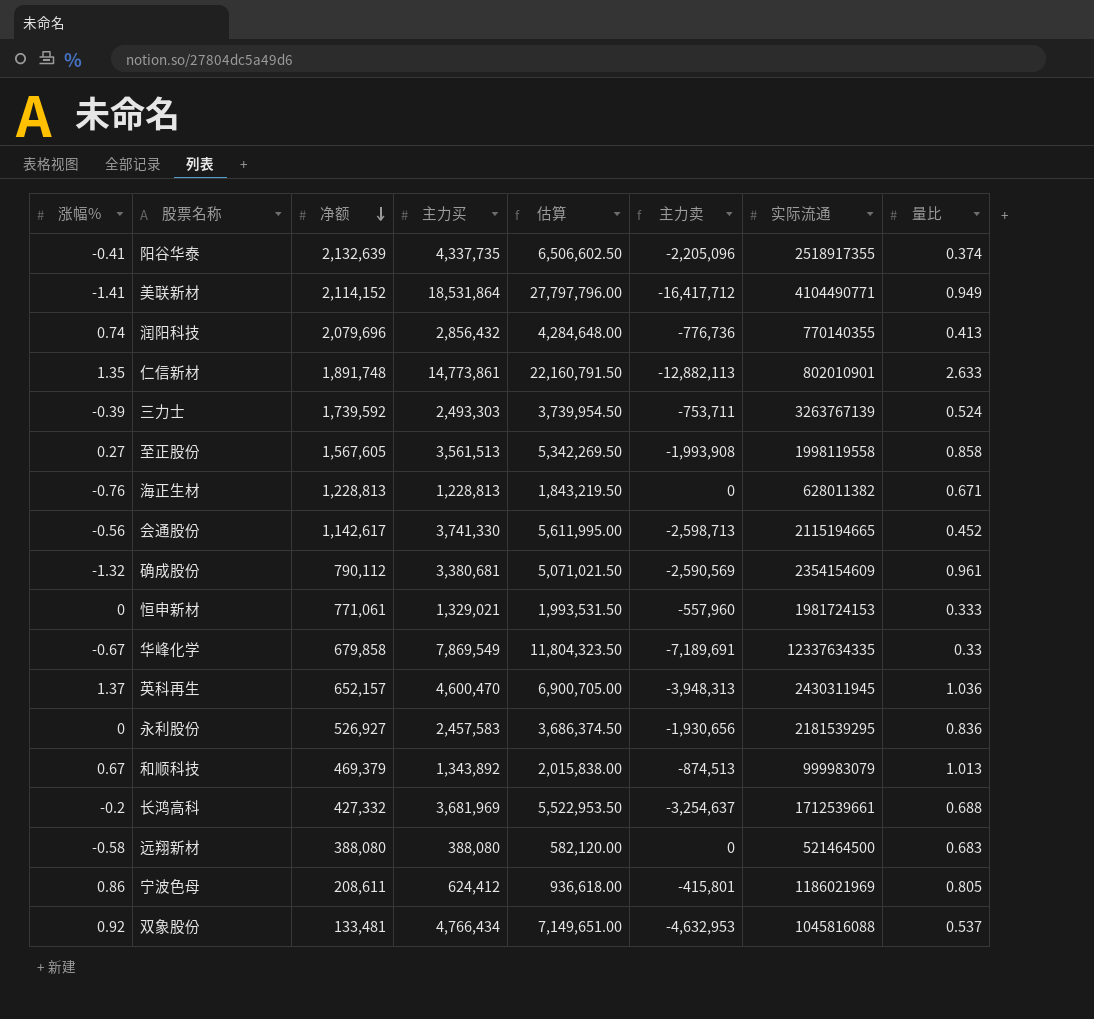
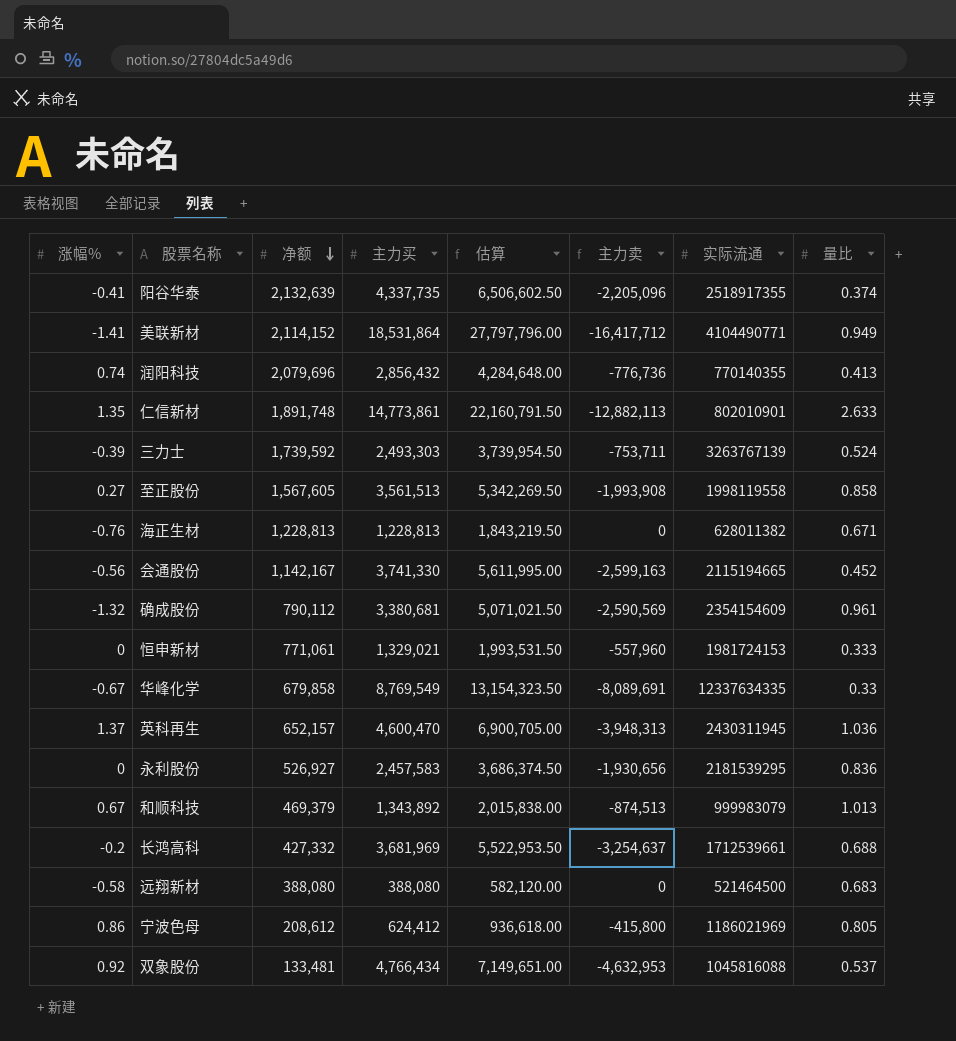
会通股份 | 净额: 1,142,617 -> 1,142,167
会通股份 | 主力卖: -2,598,713 -> -2,599,163
华峰化学 | 主力买: 7,869,549 -> 8,769,549
华峰化学 | 估算: 11,804,323.50 -> 13,154,323.50
华峰化学 | 主力卖: -7,189,691 -> -8,089,691
宁波色母 | 净额: 208,611 -> 208,612
宁波色母 | 主力卖: -415,801 -> -415,800

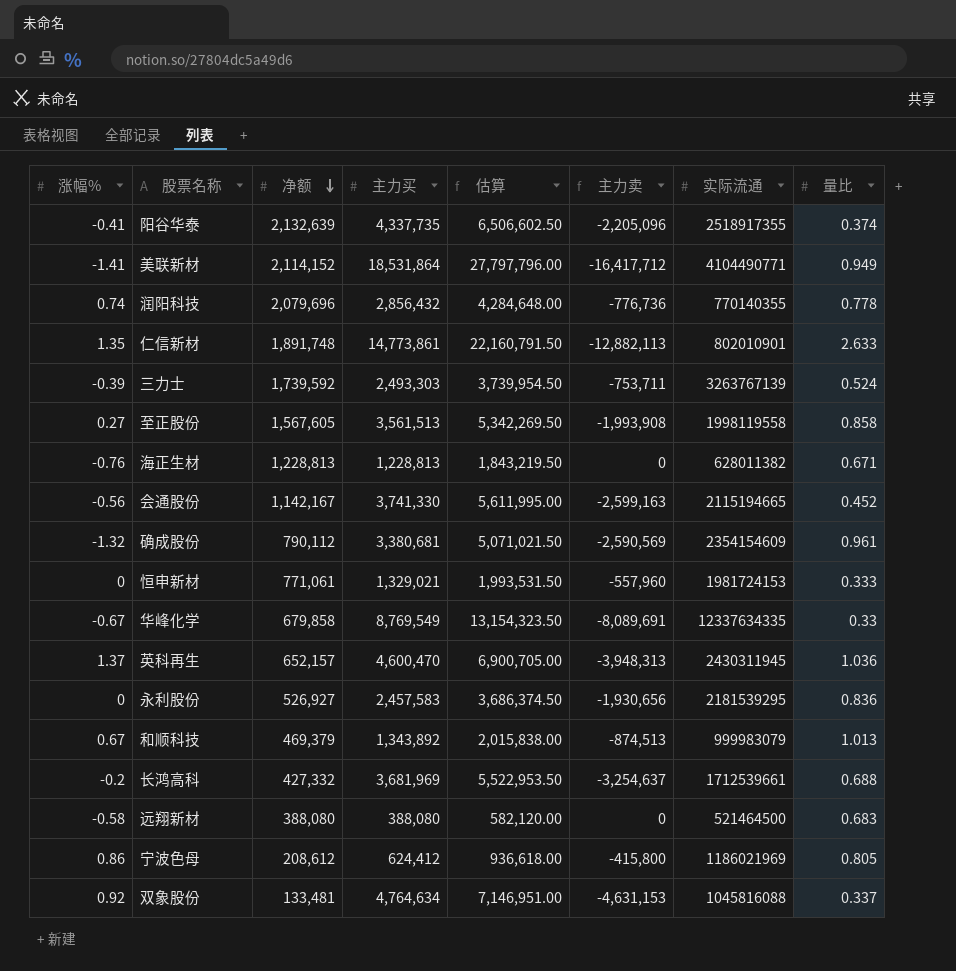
润阳科技 | 量比: 0.413 -> 0.778
双象股份 | 主力买: 4,766,434 -> 4,764,634
双象股份 | 估算: 7,149,651.00 -> 7,146,951.00
双象股份 | 主力卖: -4,632,953 -> -4,631,153
双象股份 | 量比: 0.537 -> 0.337

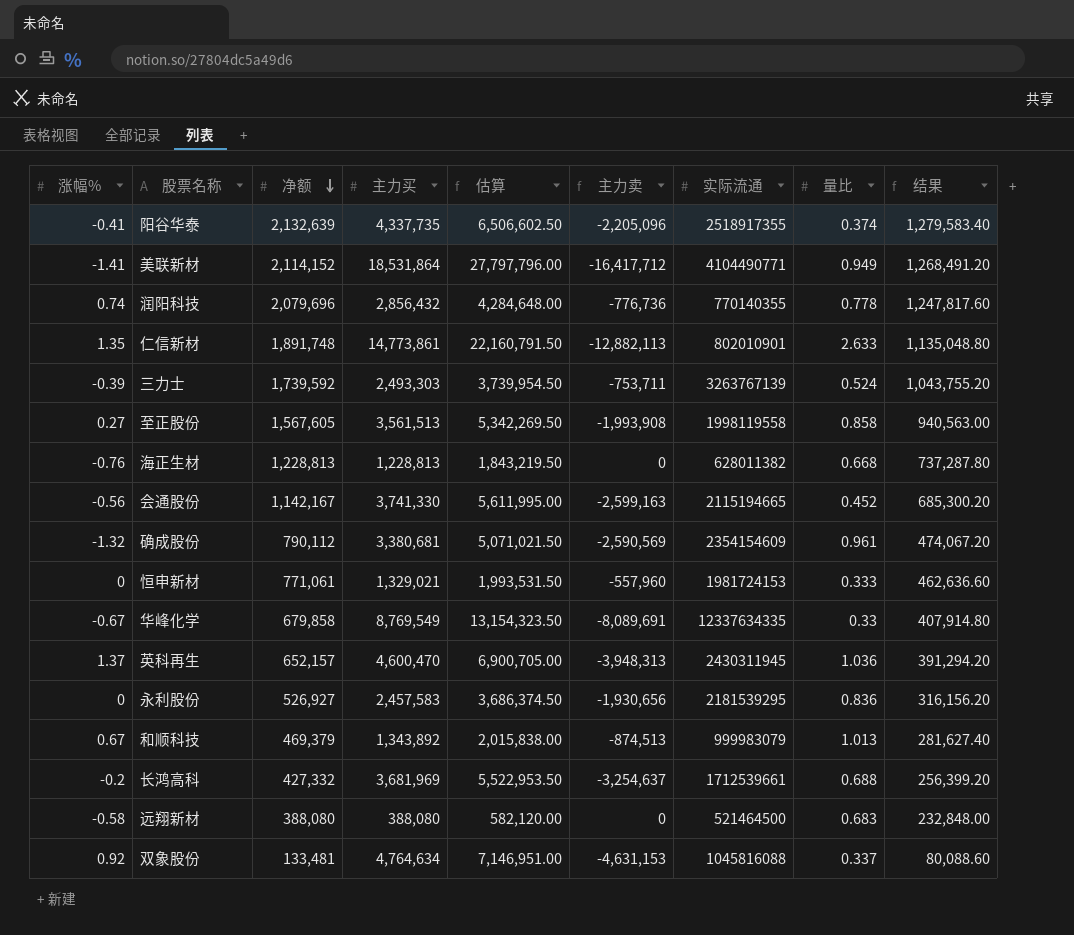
column 结果 | formula: none -> [净额] * 0.6
row 宁波色母: 0.86 | 208,612 | 624,412 | 936,618.00 | -415,800 | 1186021969 | 0.805 -> none
海正生材 | 量比: 0.671 -> 0.668

